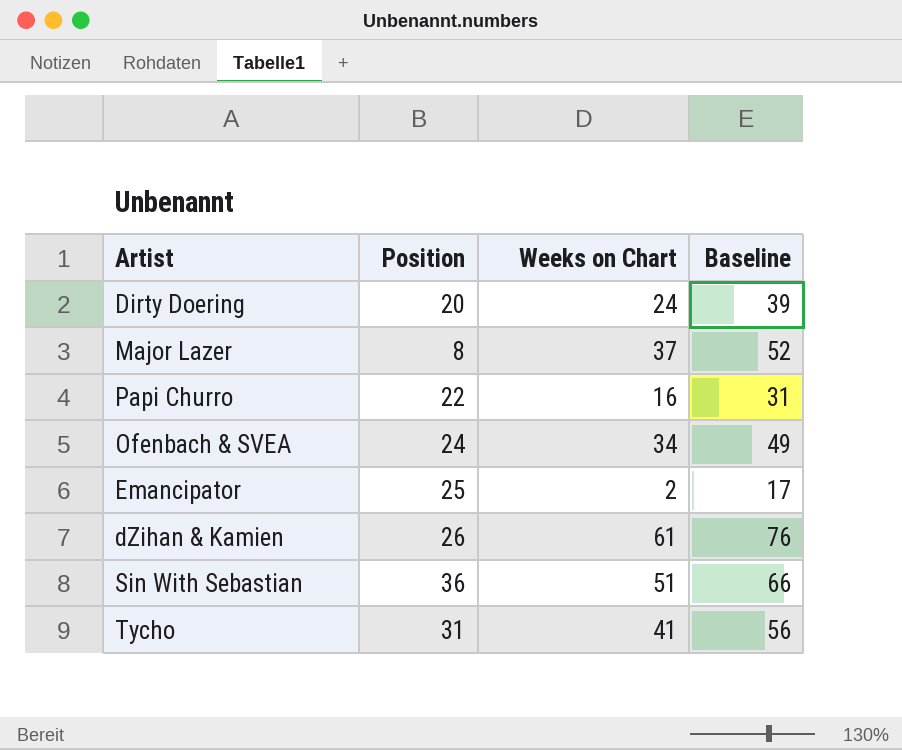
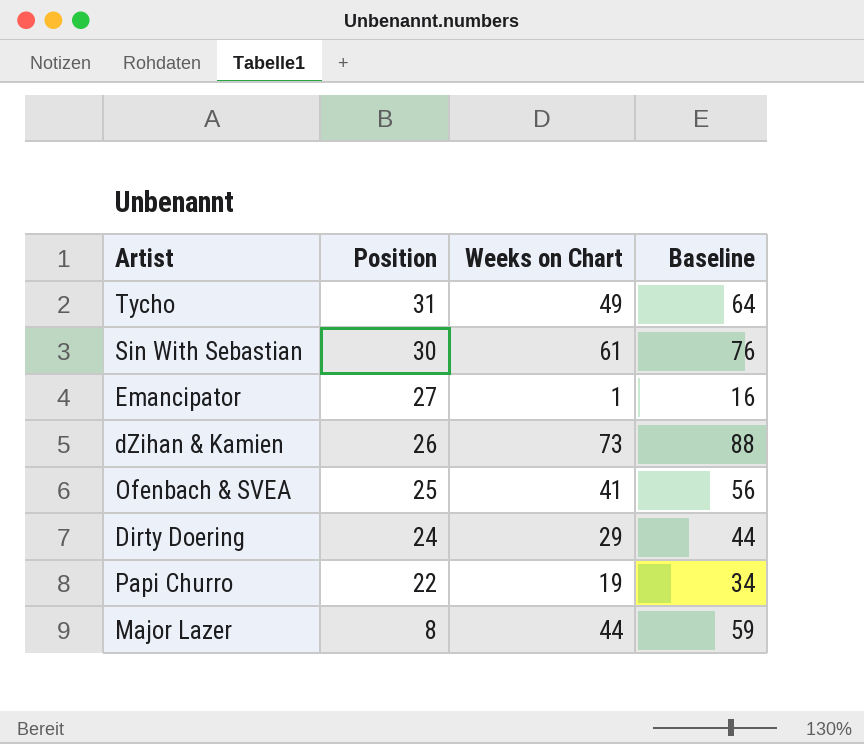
row order: none -> Position descending
Tycho | Weeks on Chart: 41 -> 49
Tycho | Baseline: 56 -> 64
Sin With Sebastian | Position: 36 -> 30
Sin With Sebastian | Weeks on Chart: 51 -> 61
Sin With Sebastian | Baseline: 66 -> 76
Emancipator | Position: 25 -> 27
Emancipator | Weeks on Chart: 2 -> 1
Emancipator | Baseline: 17 -> 16
dZihan & Kamien | Weeks on Chart: 61 -> 73
dZihan & Kamien | Baseline: 76 -> 88
Ofenbach & SVEA | Position: 24 -> 25
Ofenbach & SVEA | Weeks on Chart: 34 -> 41
Ofenbach & SVEA | Baseline: 49 -> 56
Dirty Doering | Position: 20 -> 24
Dirty Doering | Weeks on Chart: 24 -> 29
Dirty Doering | Baseline: 39 -> 44
Papi Churro | Weeks on Chart: 16 -> 19
Papi Churro | Baseline: 31 -> 34
Major Lazer | Weeks on Chart: 37 -> 44
Major Lazer | Baseline: 52 -> 59

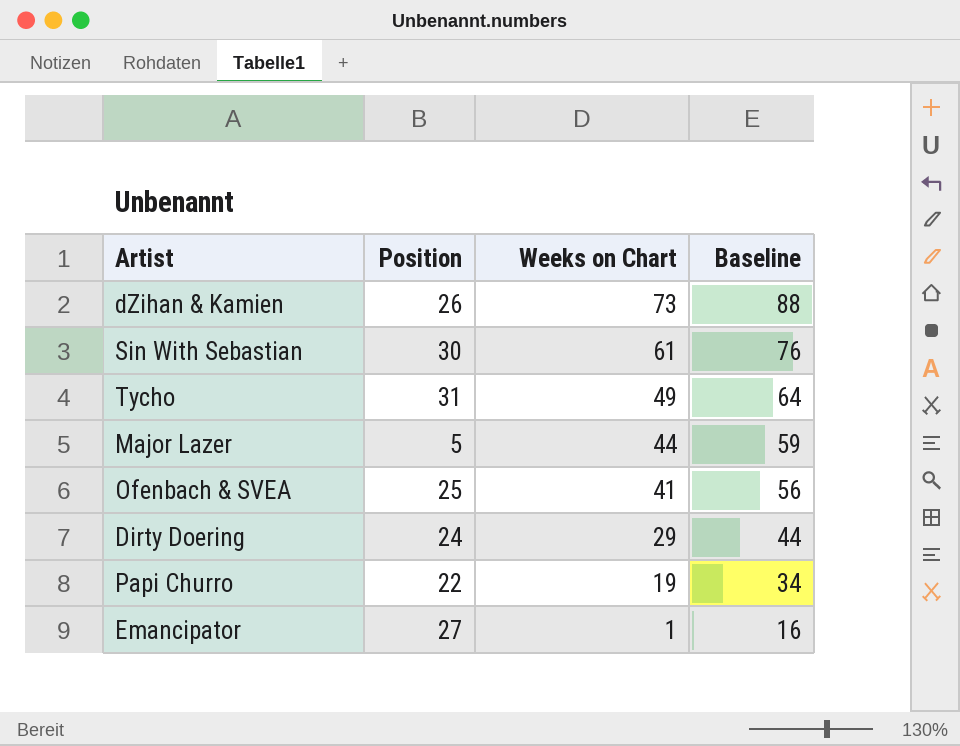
row order: Position descending -> Weeks on Chart descending
Major Lazer | Position: 8 -> 5

